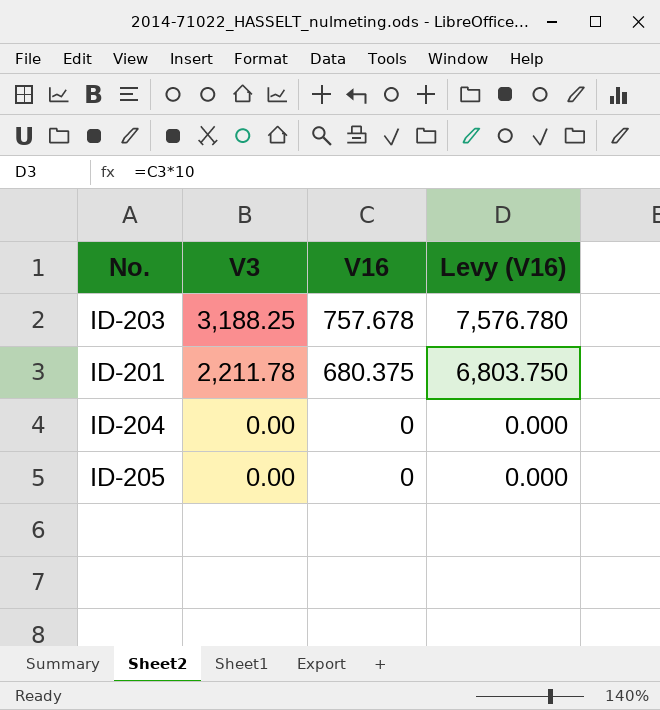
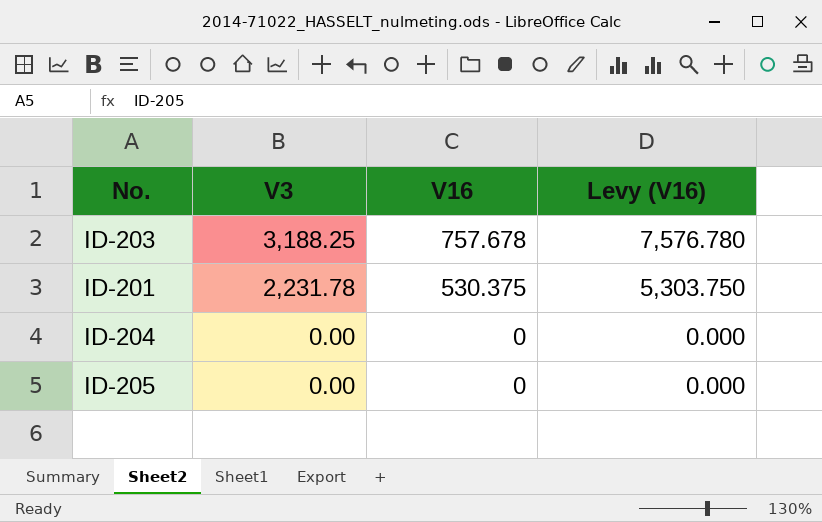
ID-201 | V3: 2,211.78 -> 2,231.78
ID-201 | V16: 680.375 -> 530.375
ID-201 | Levy (V16): 6,803.750 -> 5,303.750

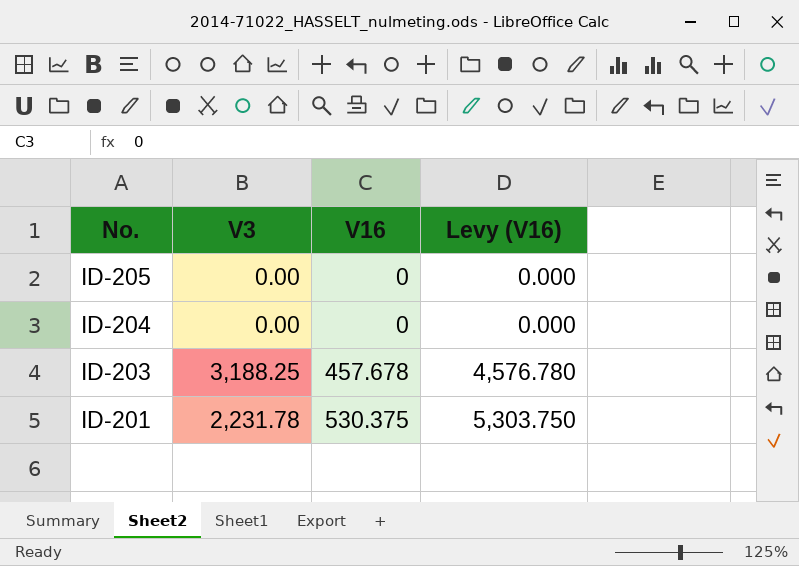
row order: V3 descending -> No. descending
ID-203 | V16: 757.678 -> 457.678
ID-203 | Levy (V16): 7,576.780 -> 4,576.780

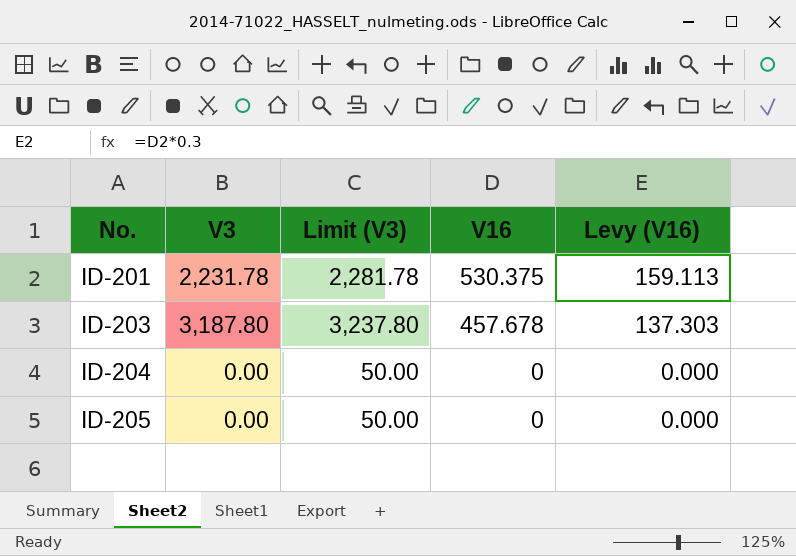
row order: No. descending -> No. ascending
column Limit (V3) | formula: none -> [V3] + 50
column Levy (V16) | formula: [V16] * 10 -> [V16] * 0.3
ID-203 | V3: 3,188.25 -> 3,187.80

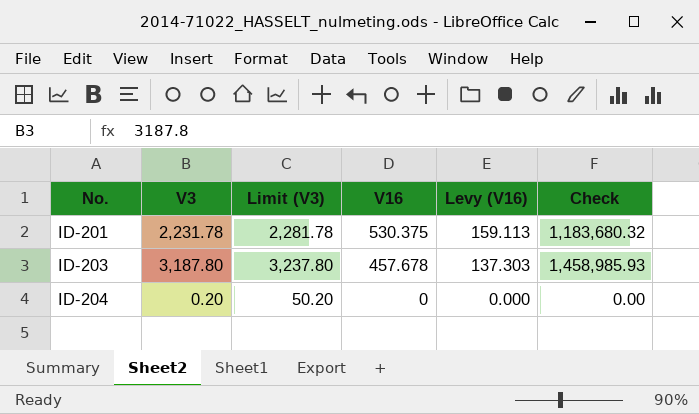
column Check | formula: none -> [V3] * [V16]
row ID-205: 0.00 | 50.00 | 0 | 0.000 -> none
ID-204 | V3: 0.00 -> 0.20
ID-204 | Limit (V3): 50.00 -> 50.20

